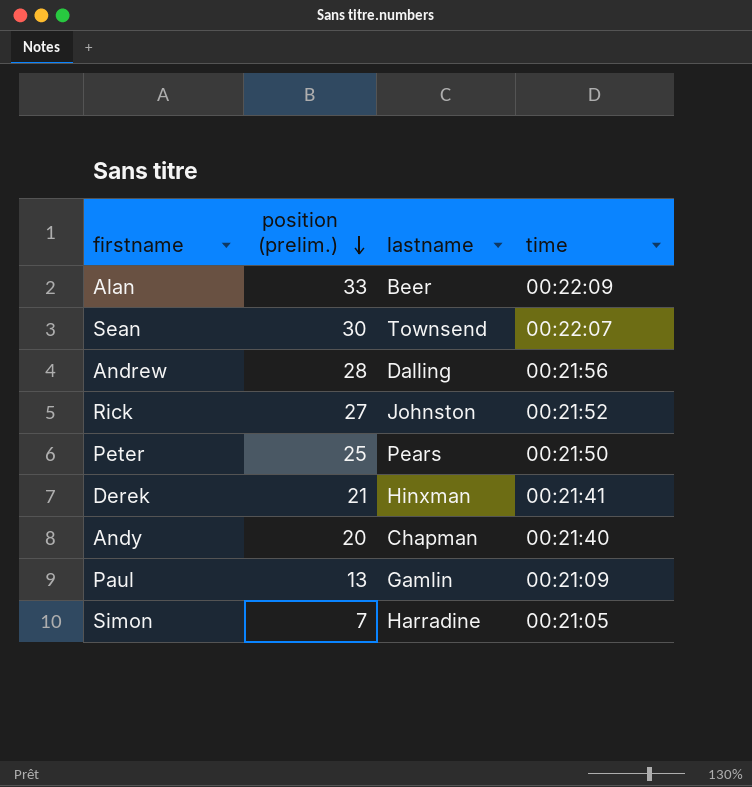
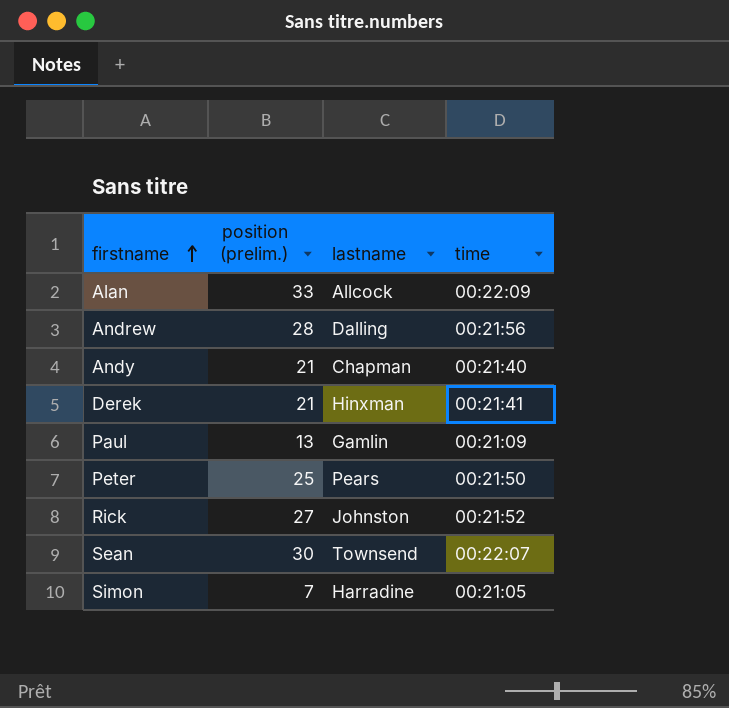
row order: position (prelim.) descending -> firstname ascending
Alan | lastname: Beer -> Allcock
Andy | position (prelim.): 20 -> 21

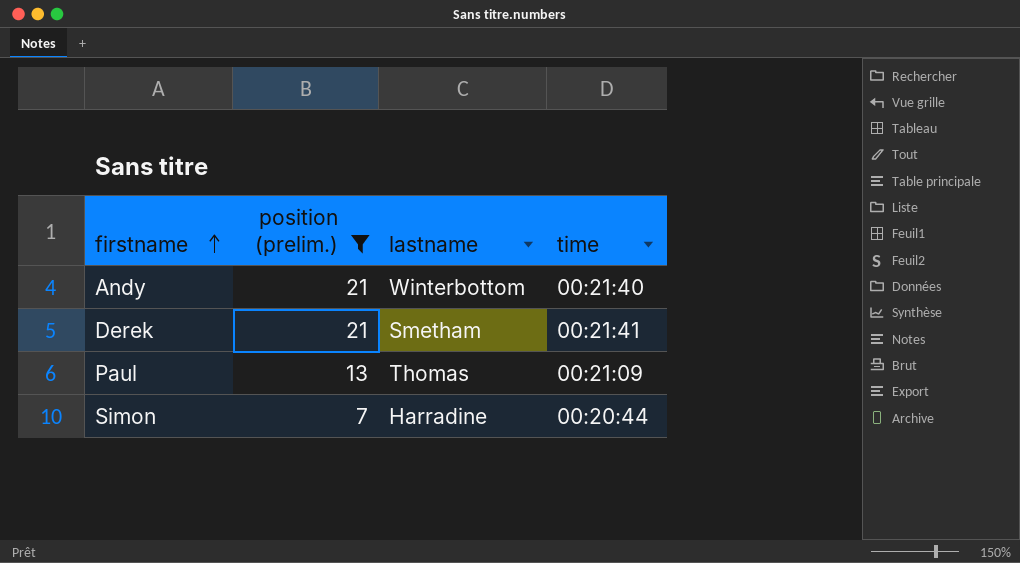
filter: none -> position (prelim.) <= 21
Andy | lastname: Chapman -> Winterbottom
Derek | lastname: Hinxman -> Smetham
Paul | lastname: Gamlin -> Thomas
Simon | time: 00:21:05 -> 00:20:44

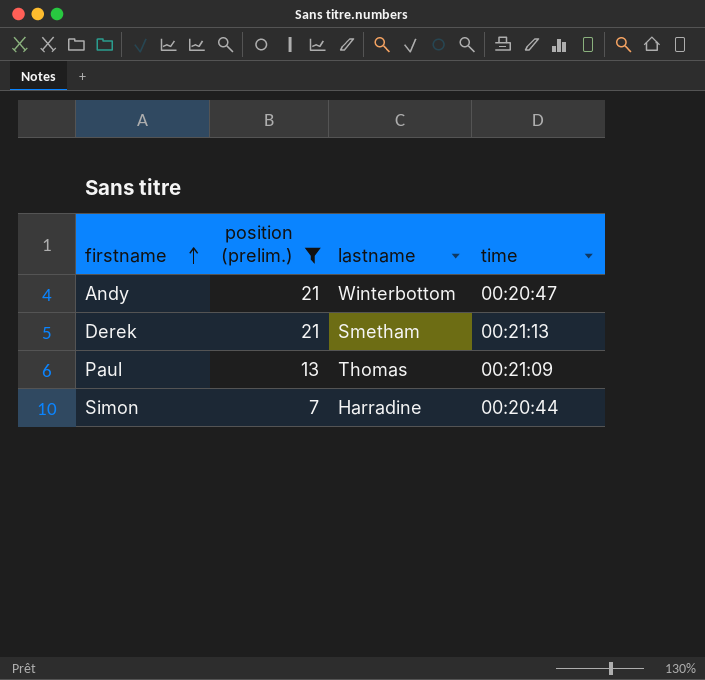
Andy | time: 00:21:40 -> 00:20:47
Derek | time: 00:21:41 -> 00:21:13

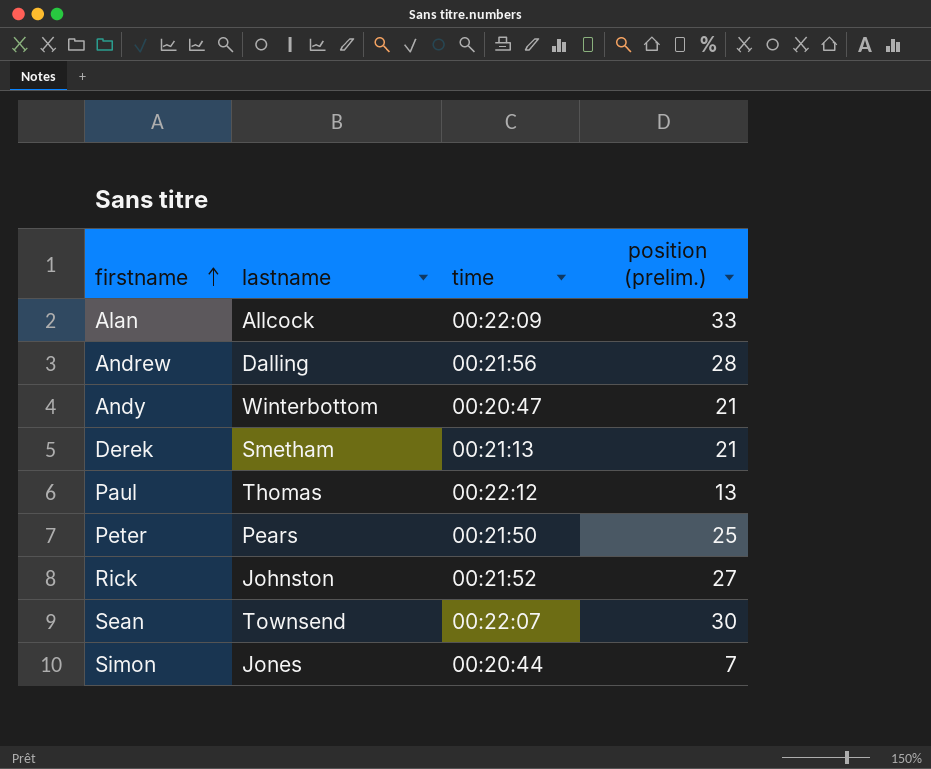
filter: position (prelim.) <= 21 -> none
column position (prelim.) | position: 2 -> 4
Paul | time: 00:21:09 -> 00:22:12
Simon | lastname: Harradine -> Jones

